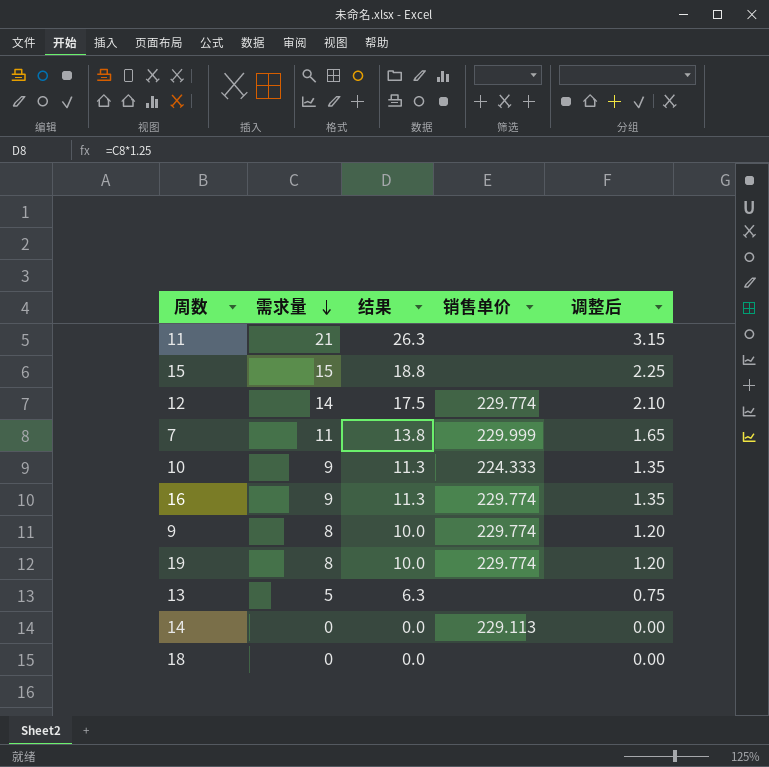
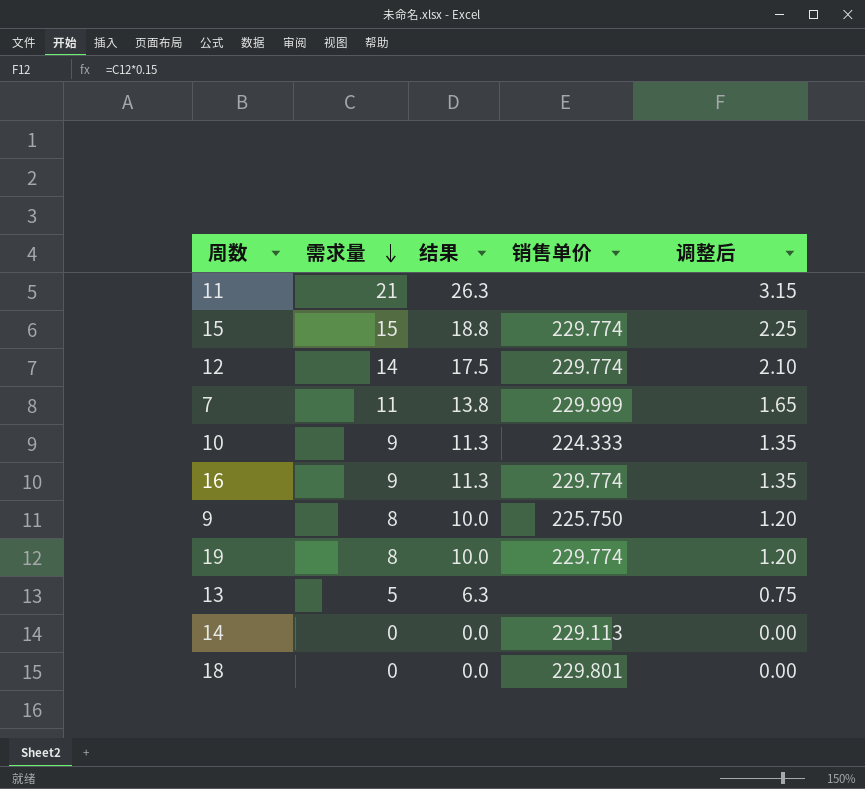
15 | 销售单价: none -> 229.774
9 | 销售单价: 229.774 -> 225.750
18 | 销售单价: none -> 229.801

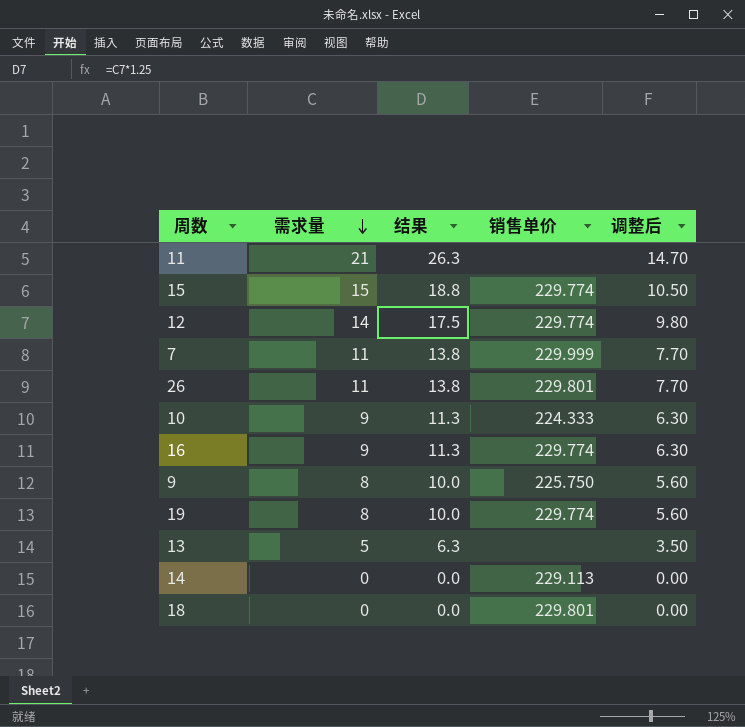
column 调整后 | formula: [需求量] * 0.15 -> [需求量] * 0.7
row 26: none -> 11 | 13.8 | 229.801 | 7.70

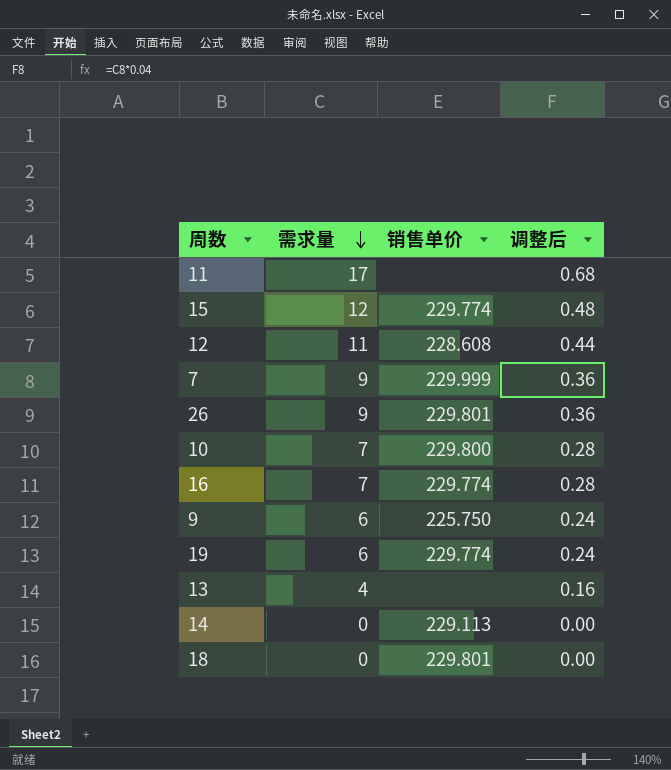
column 结果 | formula: [需求量] * 1.25 -> none
column 调整后 | formula: [需求量] * 0.7 -> [需求量] * 0.04
11 | 需求量: 21 -> 17
15 | 需求量: 15 -> 12
12 | 需求量: 14 -> 11
12 | 销售单价: 229.774 -> 228.608
7 | 需求量: 11 -> 9
26 | 需求量: 11 -> 9
10 | 需求量: 9 -> 7
10 | 销售单价: 224.333 -> 229.800
16 | 需求量: 9 -> 7
9 | 需求量: 8 -> 6
19 | 需求量: 8 -> 6
13 | 需求量: 5 -> 4

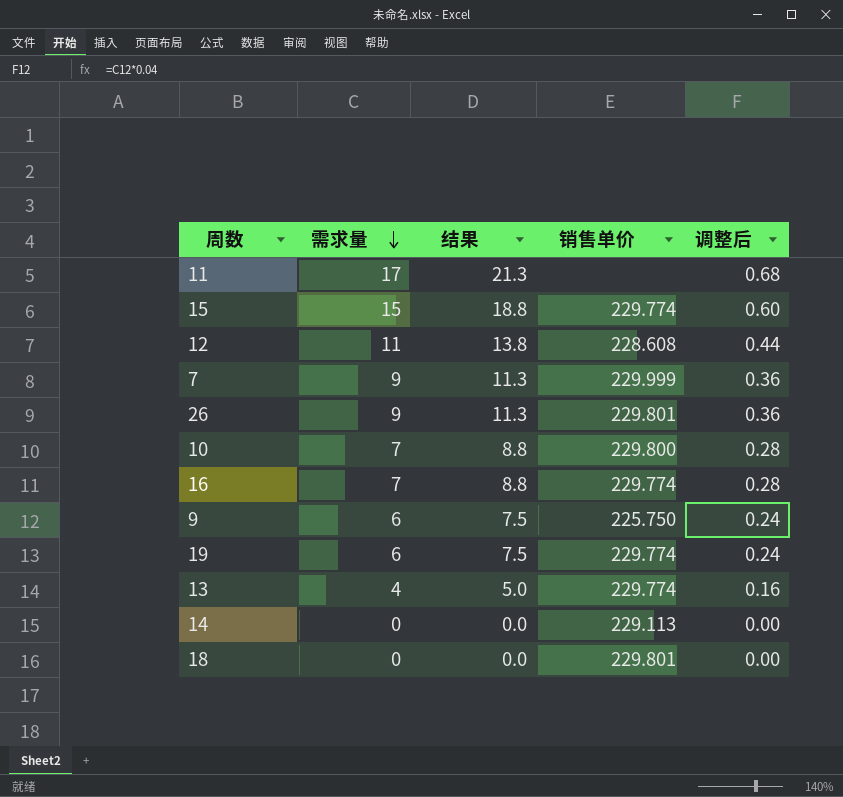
column 结果 | formula: none -> [需求量] * 1.25
15 | 需求量: 12 -> 15
15 | 调整后: 0.48 -> 0.60
13 | 销售单价: none -> 229.774

